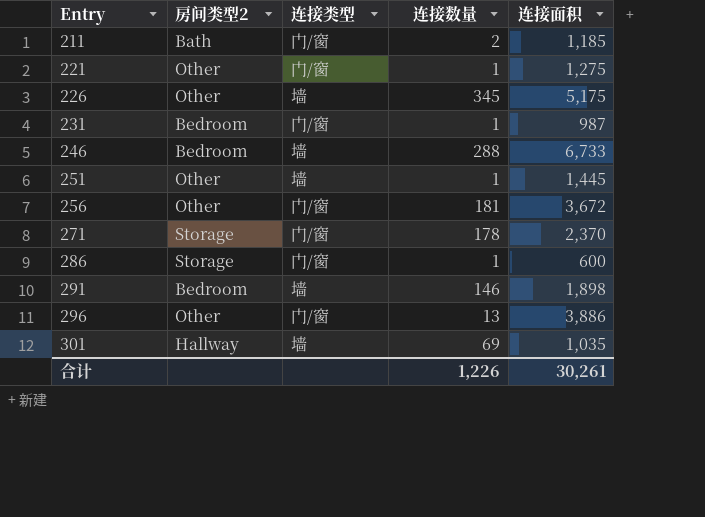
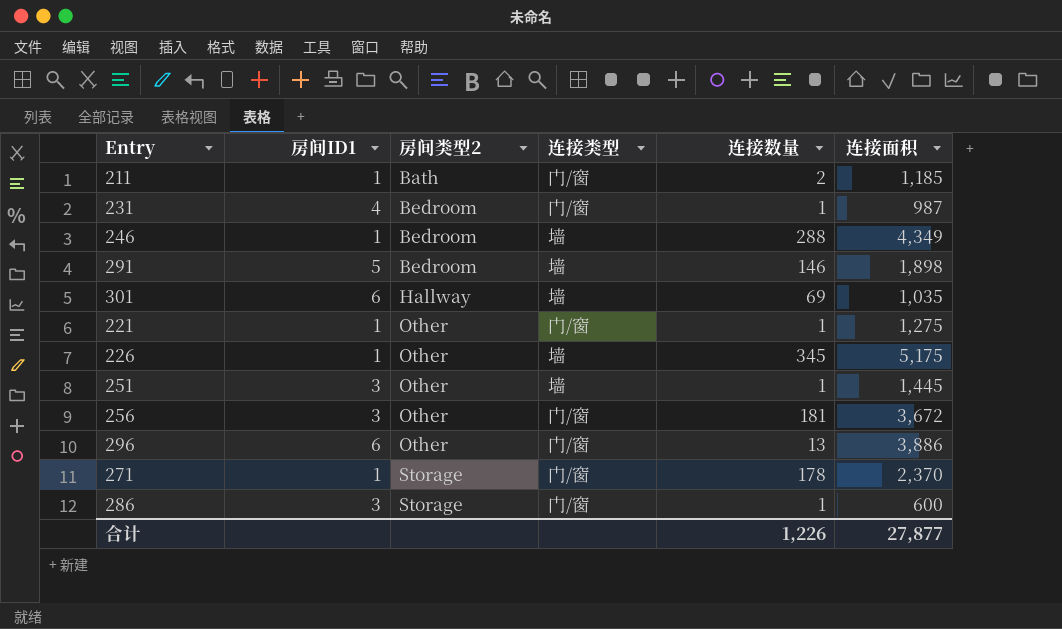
row order: Entry ascending -> 房间类型2 ascending
column 房间ID1 | position: none -> 2
246 | 连接面积: 6,733 -> 4,349
合计 | 连接面积: 30,261 -> 27,877

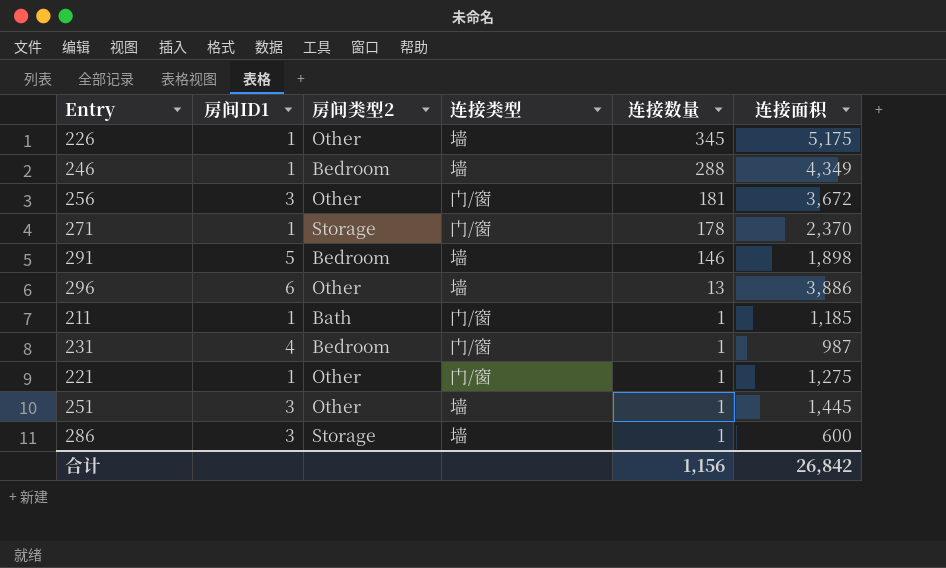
row order: 房间类型2 ascending -> 连接数量 descending
row 301: 6 | Hallway | 墙 | 69 | 1,035 -> none
296 | 连接类型: 门/窗 -> 墙
211 | 连接数量: 2 -> 1
286 | 连接类型: 门/窗 -> 墙
合计 | 连接数量: 1,226 -> 1,156
合计 | 连接面积: 27,877 -> 26,842

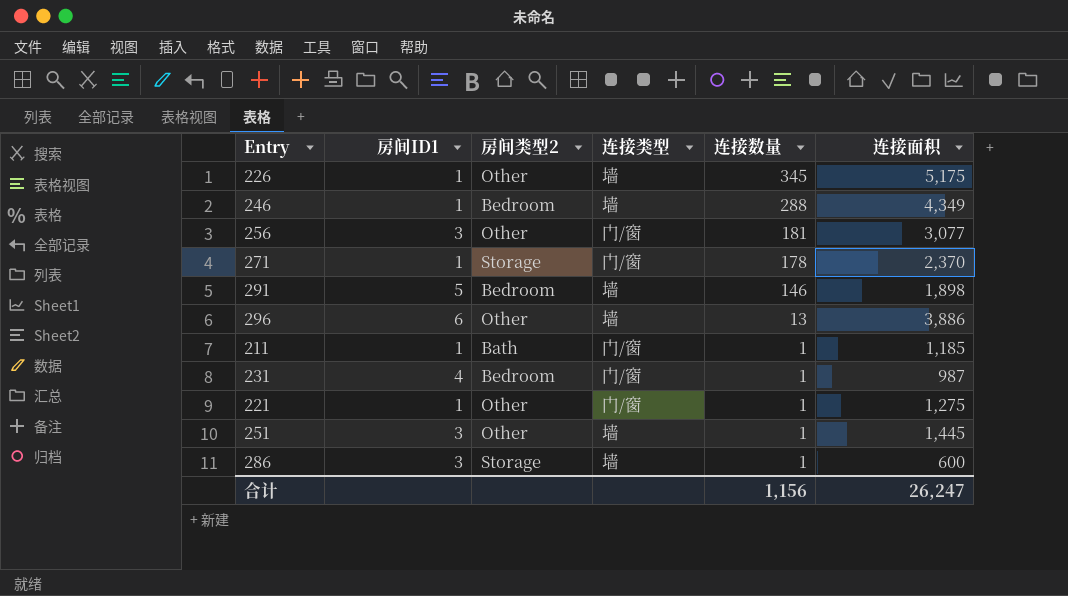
256 | 连接面积: 3,672 -> 3,077
合计 | 连接面积: 26,842 -> 26,247

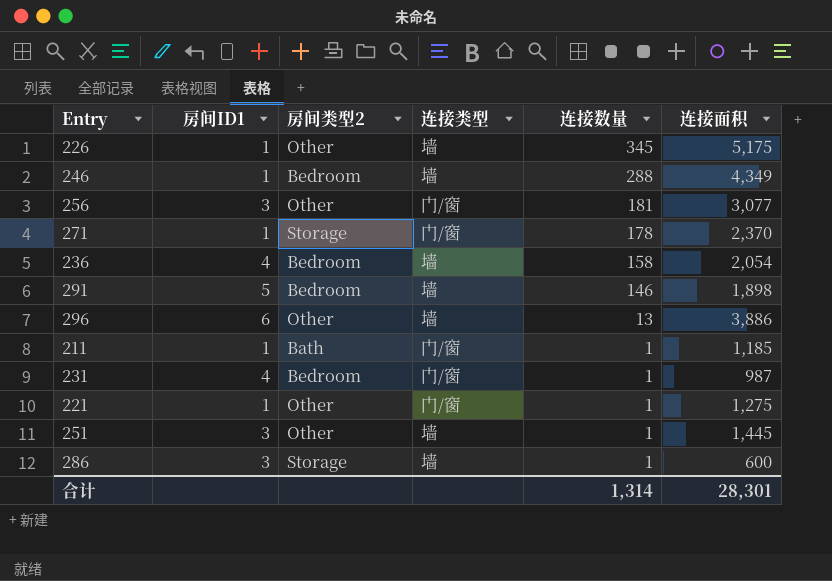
row 236: none -> 4 | Bedroom | 墙 | 158 | 2,054
合计 | 连接数量: 1,156 -> 1,314
合计 | 连接面积: 26,247 -> 28,301

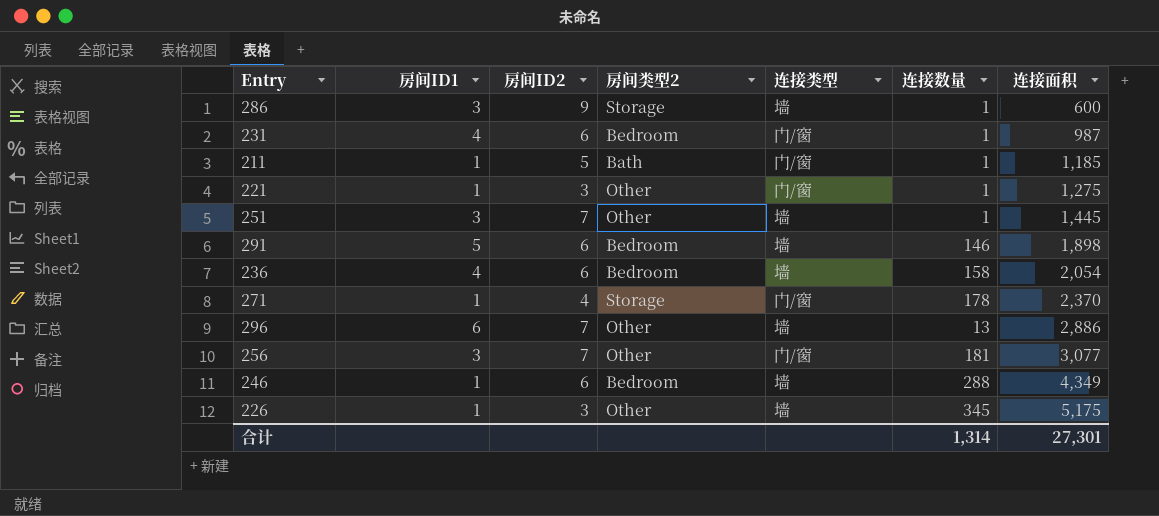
row order: 连接数量 descending -> 连接面积 ascending
column 房间ID2 | position: none -> 3
296 | 连接面积: 3,886 -> 2,886
合计 | 连接面积: 28,301 -> 27,301

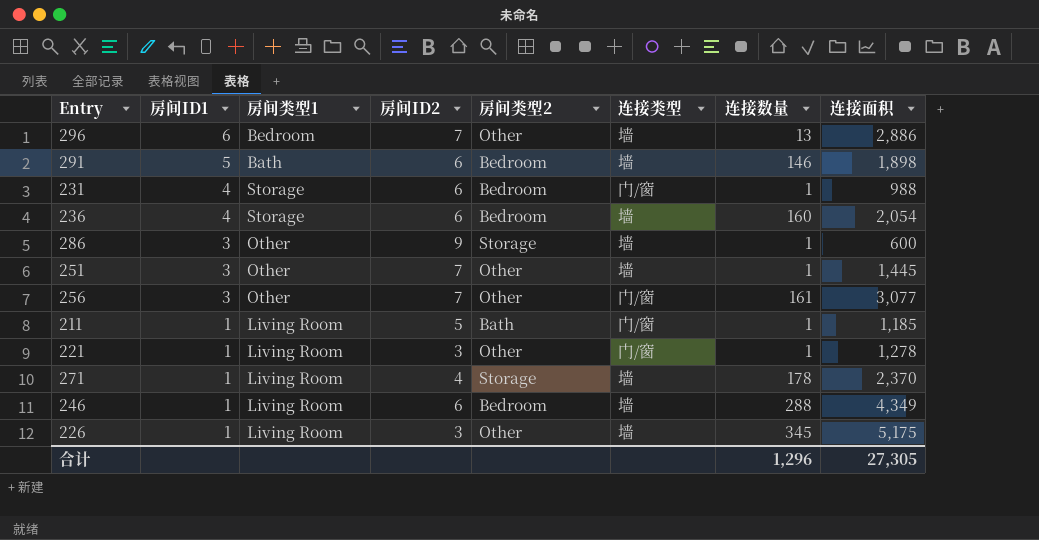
row order: 连接面积 ascending -> 房间ID1 descending
column 房间类型1 | position: none -> 3
231 | 连接面积: 987 -> 988
236 | 连接数量: 158 -> 160
256 | 连接数量: 181 -> 161
221 | 连接面积: 1,275 -> 1,278
271 | 连接类型: 门/窗 -> 墙
合计 | 连接数量: 1,314 -> 1,296
合计 | 连接面积: 27,301 -> 27,305

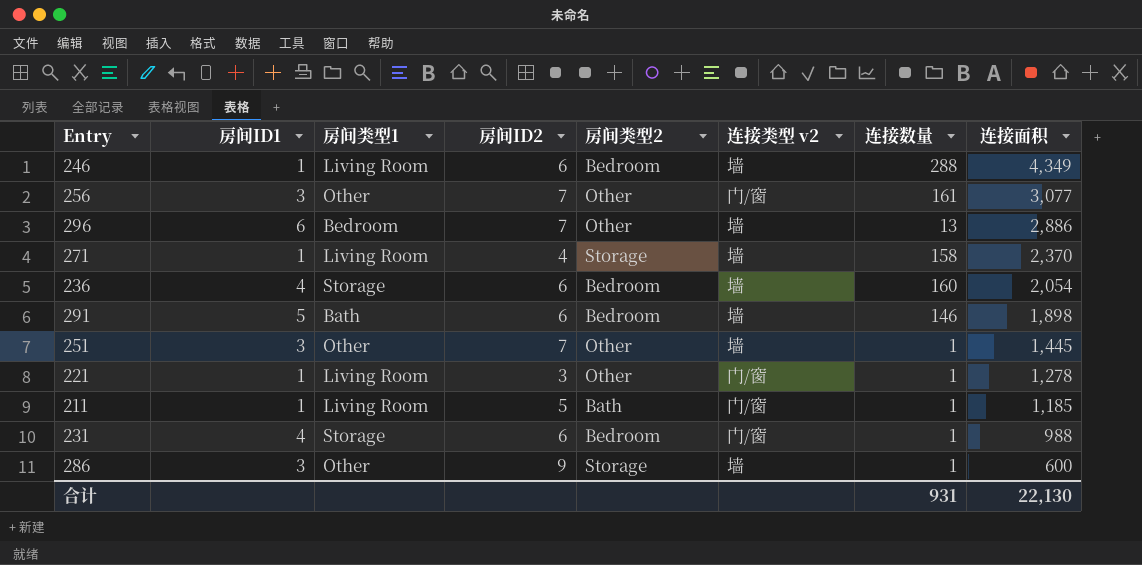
row order: 房间ID1 descending -> 连接面积 descending
column name: 连接类型 -> 连接类型 v2
row 226: 1 | Living Room | 3 | Other | 墙 | 345 | 5,175 -> none
271 | 连接数量: 178 -> 158
合计 | 连接数量: 1,296 -> 931
合计 | 连接面积: 27,305 -> 22,130

